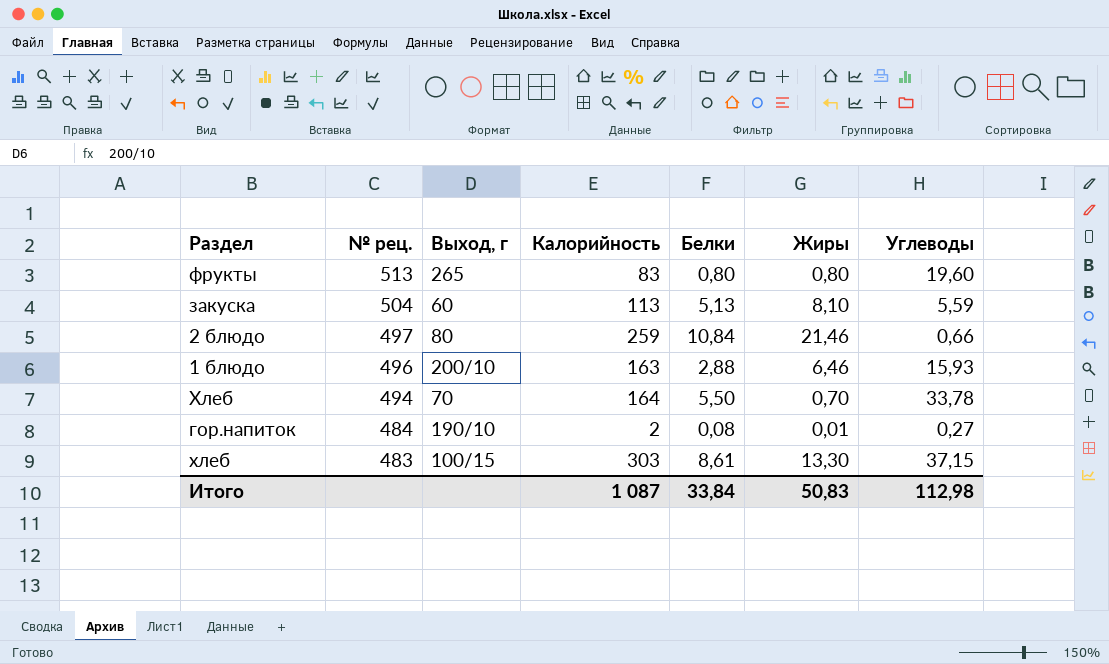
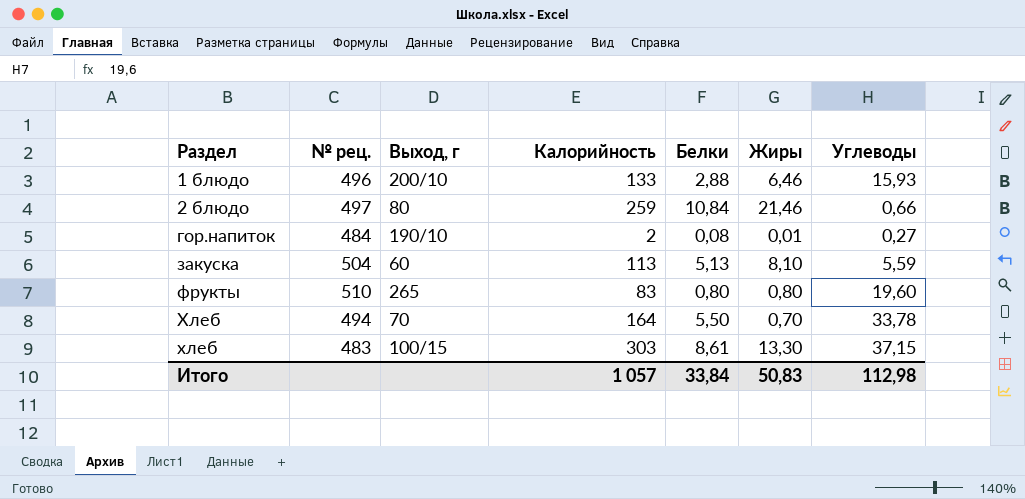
row order: № рец. descending -> Раздел ascending
1 блюдо | Калорийность: 163 -> 133
фрукты | № рец.: 513 -> 510
Итого | Калорийность: 1 087 -> 1 057

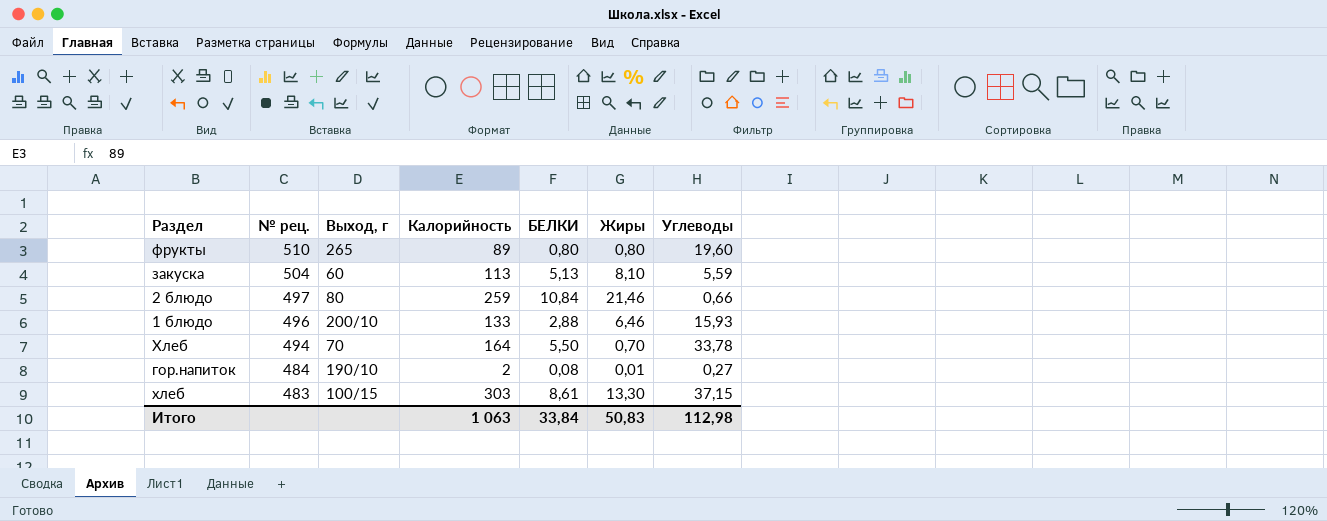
row order: Раздел ascending -> № рец. descending
column name: Белки -> БЕЛКИ
фрукты | Калорийность: 83 -> 89
Итого | Калорийность: 1 057 -> 1 063

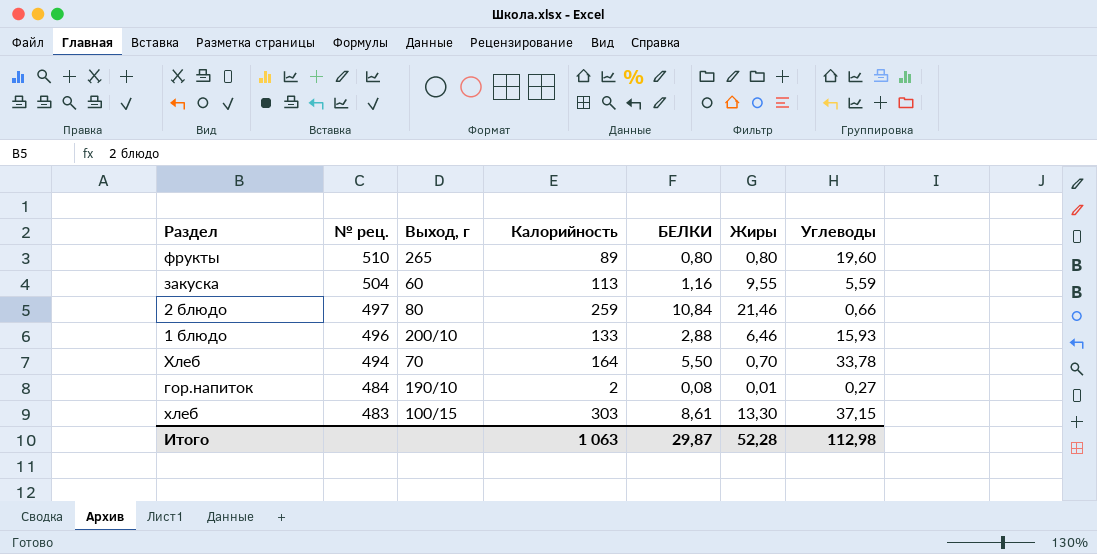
закуска | БЕЛКИ: 5,13 -> 1,16
закуска | Жиры: 8,10 -> 9,55
Итого | БЕЛКИ: 33,84 -> 29,87
Итого | Жиры: 50,83 -> 52,28

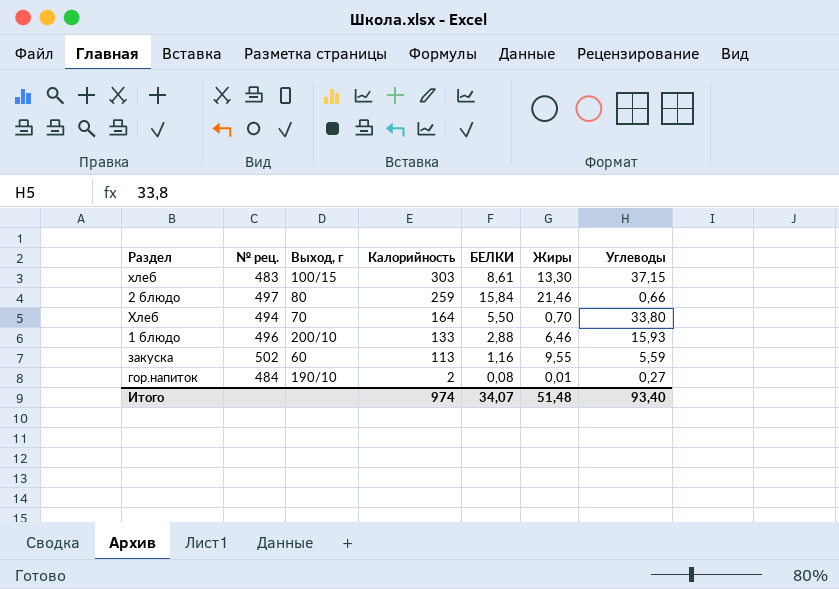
row order: № рец. descending -> Калорийность descending
row фрукты: 510 | 265 | 89 | 0,80 | 0,80 | 19,60 -> none
2 блюдо | БЕЛКИ: 10,84 -> 15,84
Хлеб | Углеводы: 33,78 -> 33,80
закуска | № рец.: 504 -> 502
Итого | Калорийность: 1 063 -> 974
Итого | БЕЛКИ: 29,87 -> 34,07
Итого | Жиры: 52,28 -> 51,48
Итого | Углеводы: 112,98 -> 93,40

